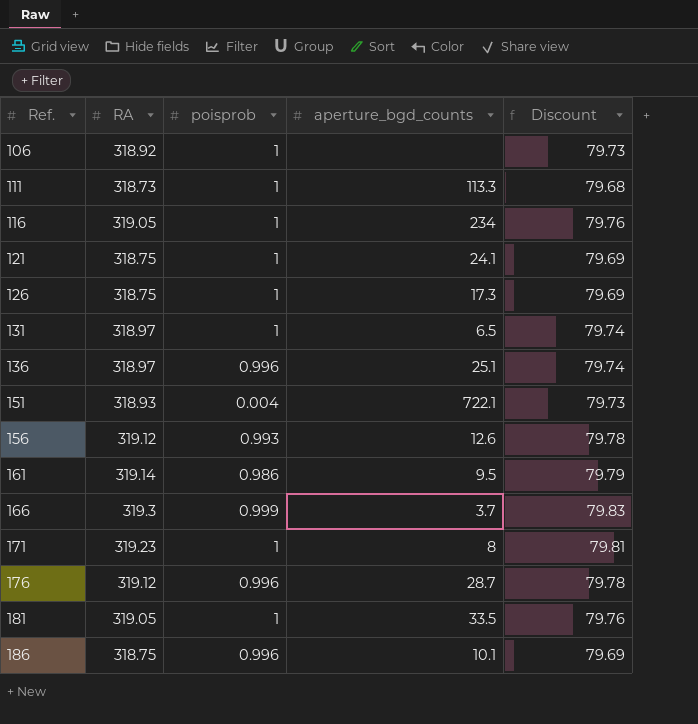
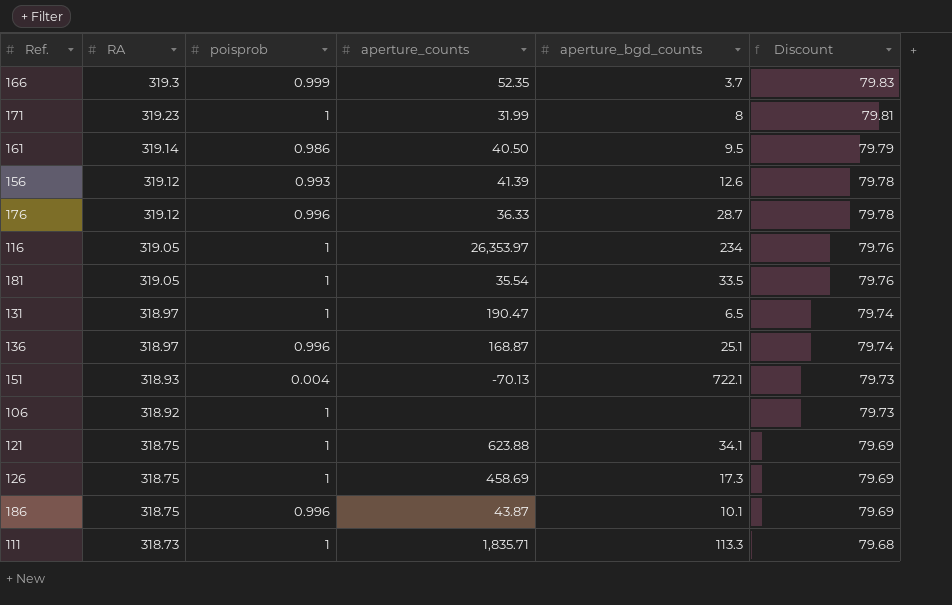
row order: Ref. ascending -> RA descending
column aperture_counts | position: none -> 4
121 | aperture_bgd_counts: 24.1 -> 34.1

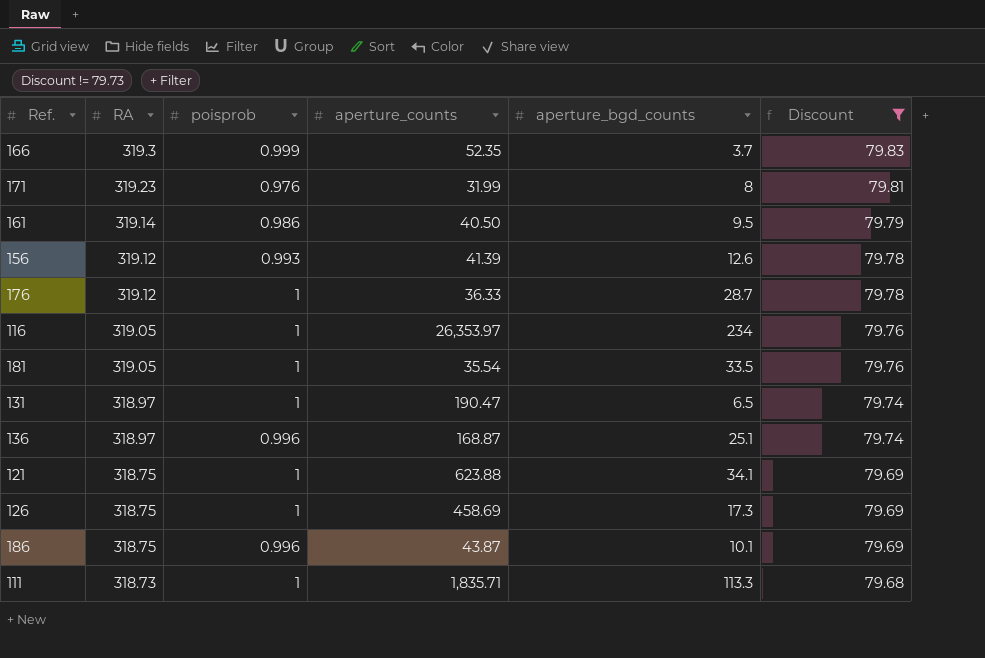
filter: none -> Discount != 79.73
171 | poisprob: 1 -> 0.976
176 | poisprob: 0.996 -> 1

